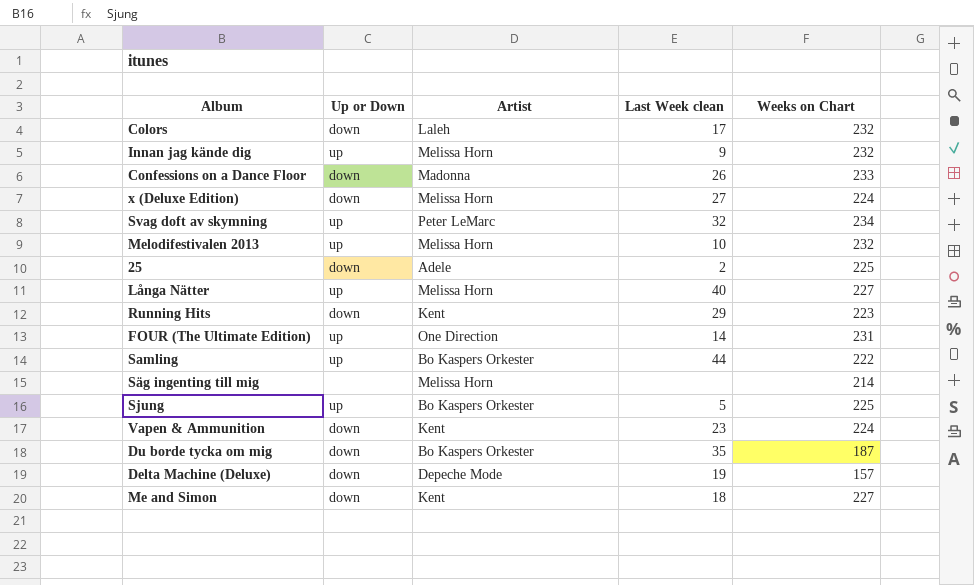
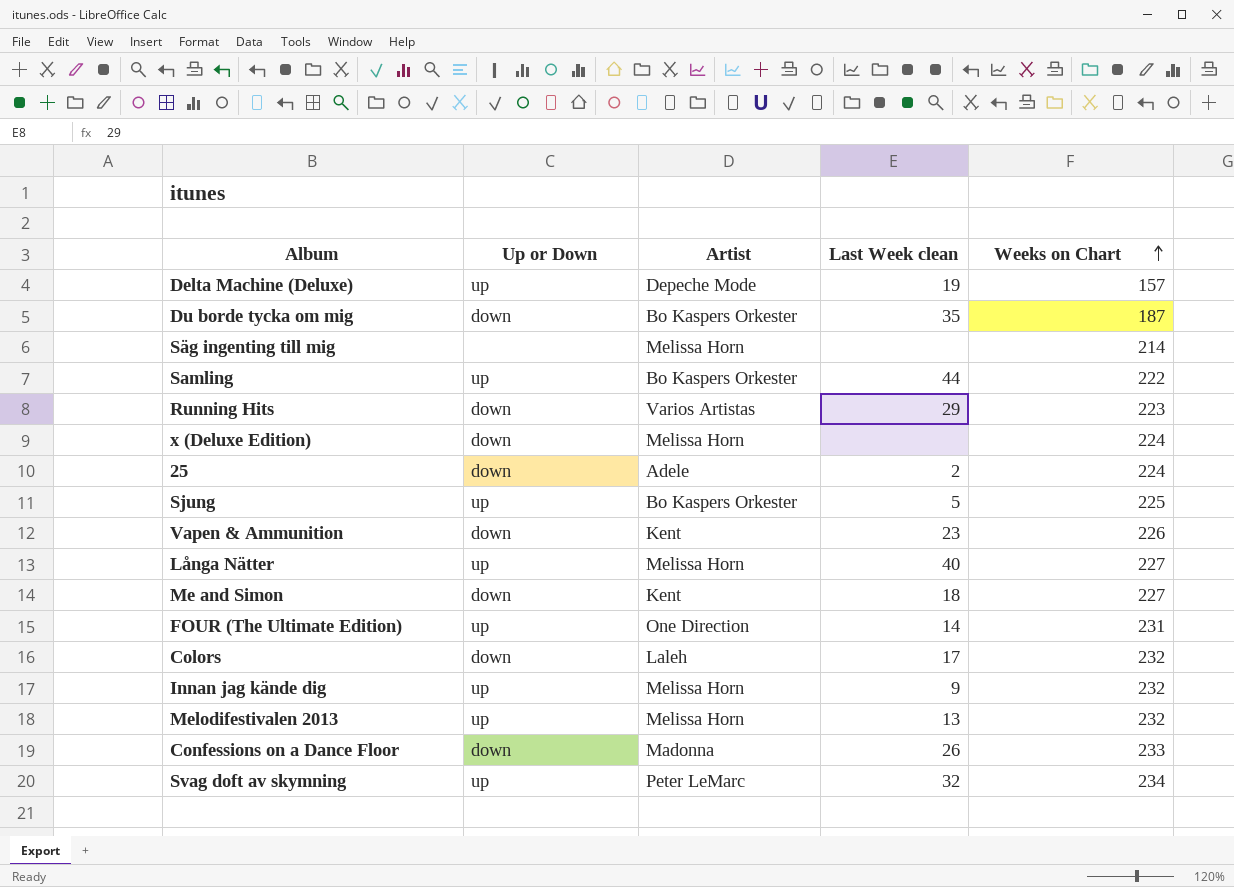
row order: none -> Weeks on Chart ascending
Delta Machine (Deluxe) | Up or Down: down -> up
Running Hits | Artist: Kent -> Varios Artistas
x (Deluxe Edition) | Last Week clean: 27 -> none
25 | Weeks on Chart: 225 -> 224
Vapen & Ammunition | Weeks on Chart: 224 -> 226
Melodifestivalen 2013 | Last Week clean: 10 -> 13

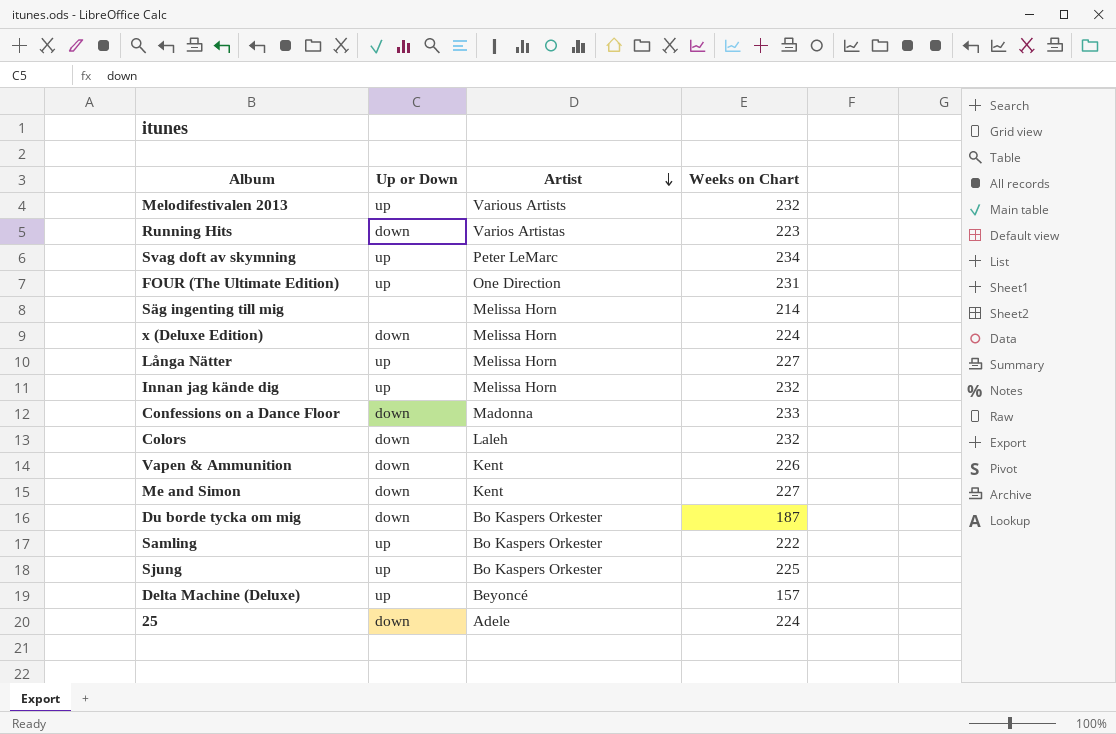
row order: Weeks on Chart ascending -> Artist descending
column Last Week clean | position: 4 -> none
Melodifestivalen 2013 | Artist: Melissa Horn -> Various Artists
Delta Machine (Deluxe) | Artist: Depeche Mode -> Beyoncé

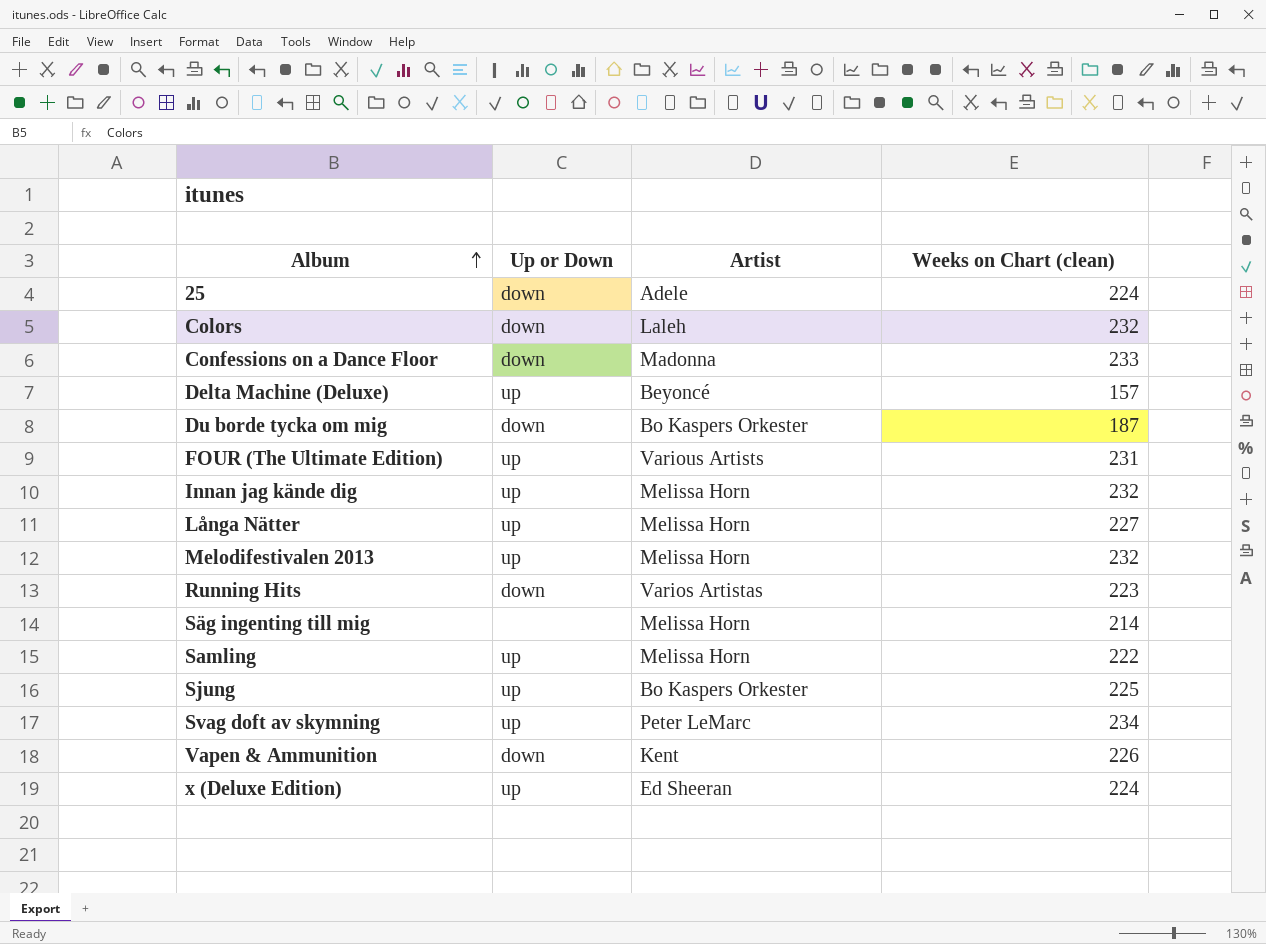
row order: Artist descending -> Album ascending
column name: Weeks on Chart -> Weeks on Chart (clean)
row Me and Simon: down | Kent | 227 -> none
FOUR (The Ultimate Edition) | Artist: One Direction -> Various Artists
Melodifestivalen 2013 | Artist: Various Artists -> Melissa Horn
Samling | Artist: Bo Kaspers Orkester -> Melissa Horn
x (Deluxe Edition) | Up or Down: down -> up
x (Deluxe Edition) | Artist: Melissa Horn -> Ed Sheeran

